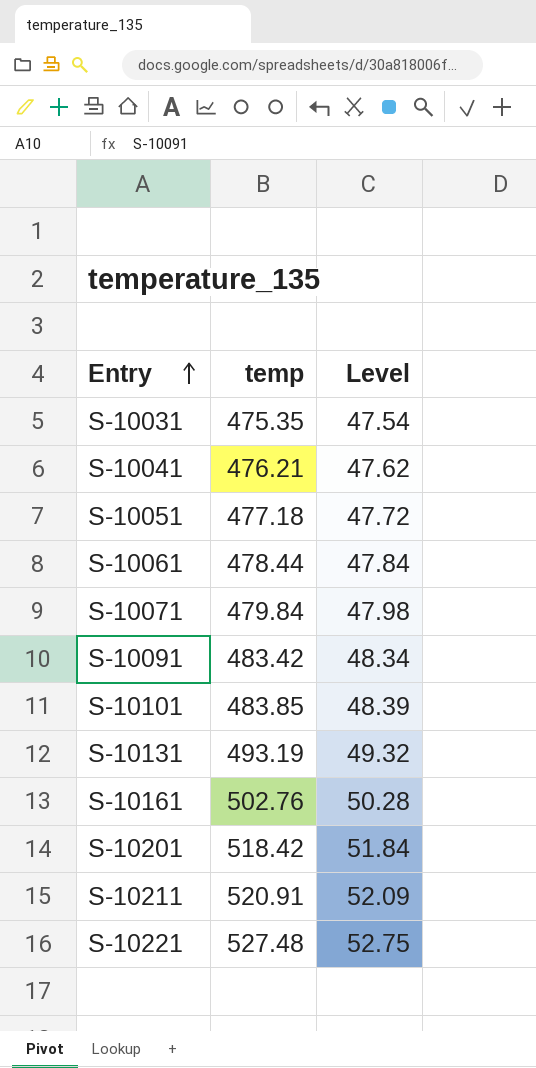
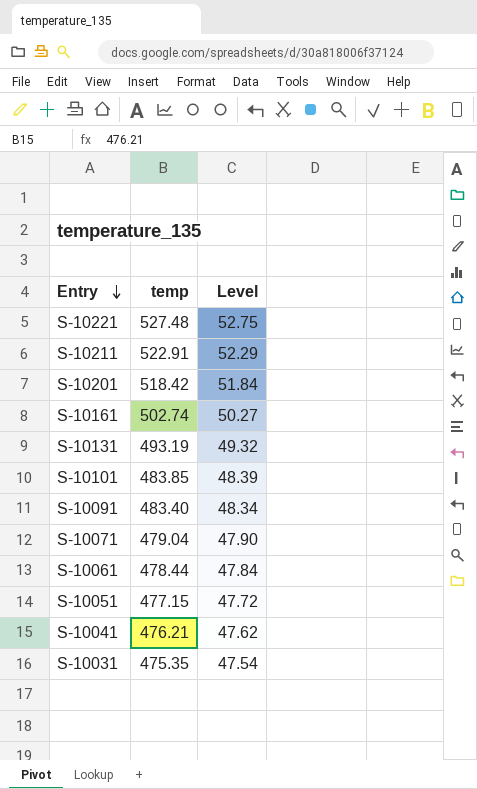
row order: Entry ascending -> Entry descending
S-10211 | temp: 520.91 -> 522.91
S-10211 | Level: 52.09 -> 52.29
S-10161 | temp: 502.76 -> 502.74
S-10161 | Level: 50.28 -> 50.27
S-10091 | temp: 483.42 -> 483.40
S-10071 | temp: 479.84 -> 479.04
S-10071 | Level: 47.98 -> 47.90
S-10051 | temp: 477.18 -> 477.15

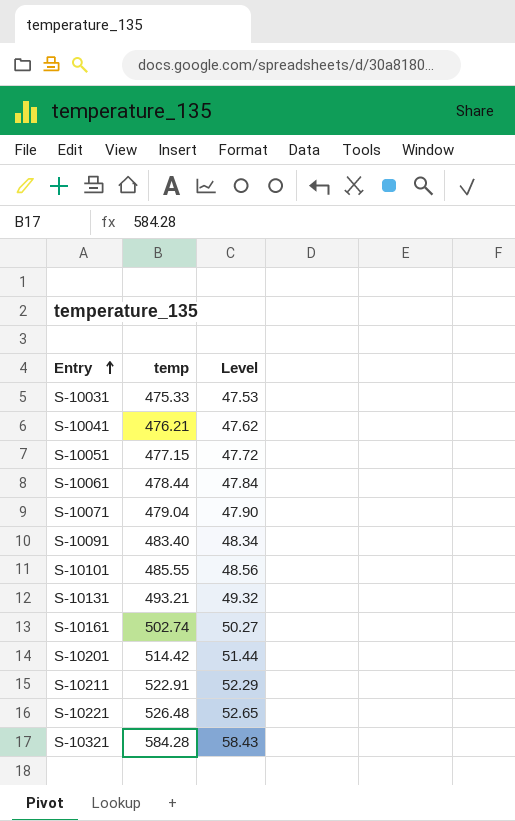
row order: Entry descending -> Entry ascending
S-10031 | temp: 475.35 -> 475.33
S-10031 | Level: 47.54 -> 47.53
S-10101 | temp: 483.85 -> 485.55
S-10101 | Level: 48.39 -> 48.56
S-10131 | temp: 493.19 -> 493.21
S-10201 | temp: 518.42 -> 514.42
S-10201 | Level: 51.84 -> 51.44
S-10221 | temp: 527.48 -> 526.48
S-10221 | Level: 52.75 -> 52.65
row S-10321: none -> 584.28 | 58.43

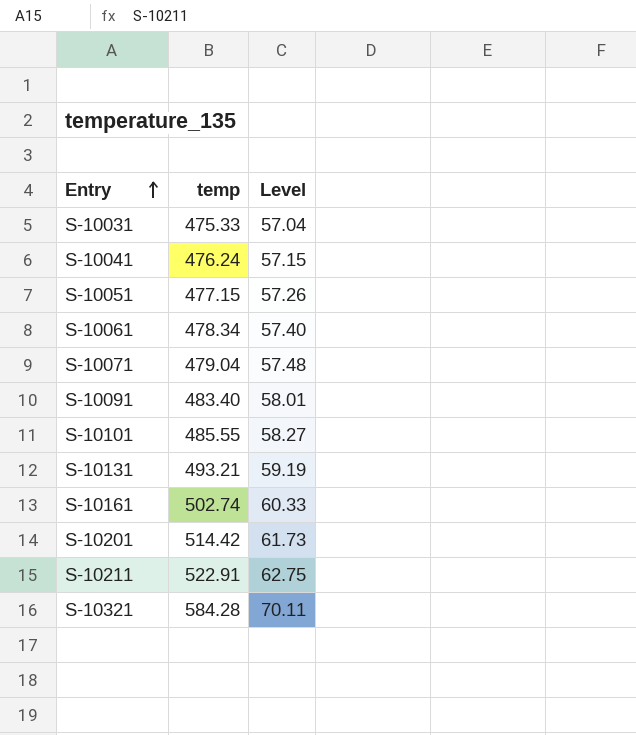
column Level | formula: [temp] * 0.1 -> [temp] * 0.12
row S-10221: 526.48 | 52.65 -> none
S-10041 | temp: 476.21 -> 476.24
S-10061 | temp: 478.44 -> 478.34

